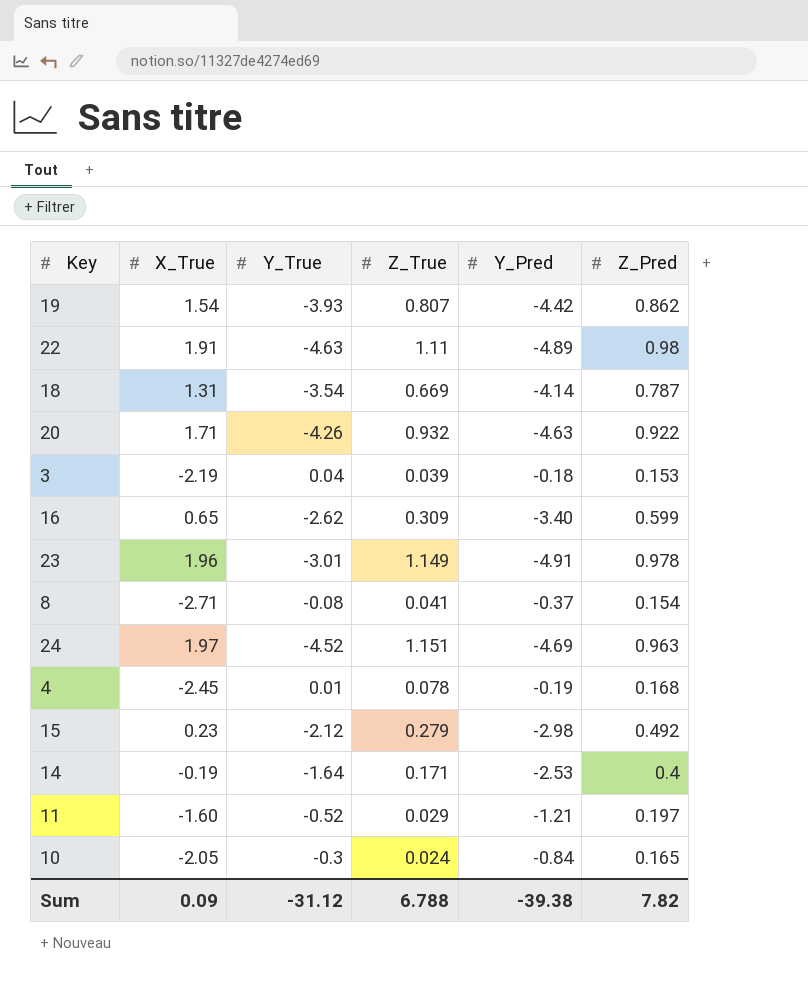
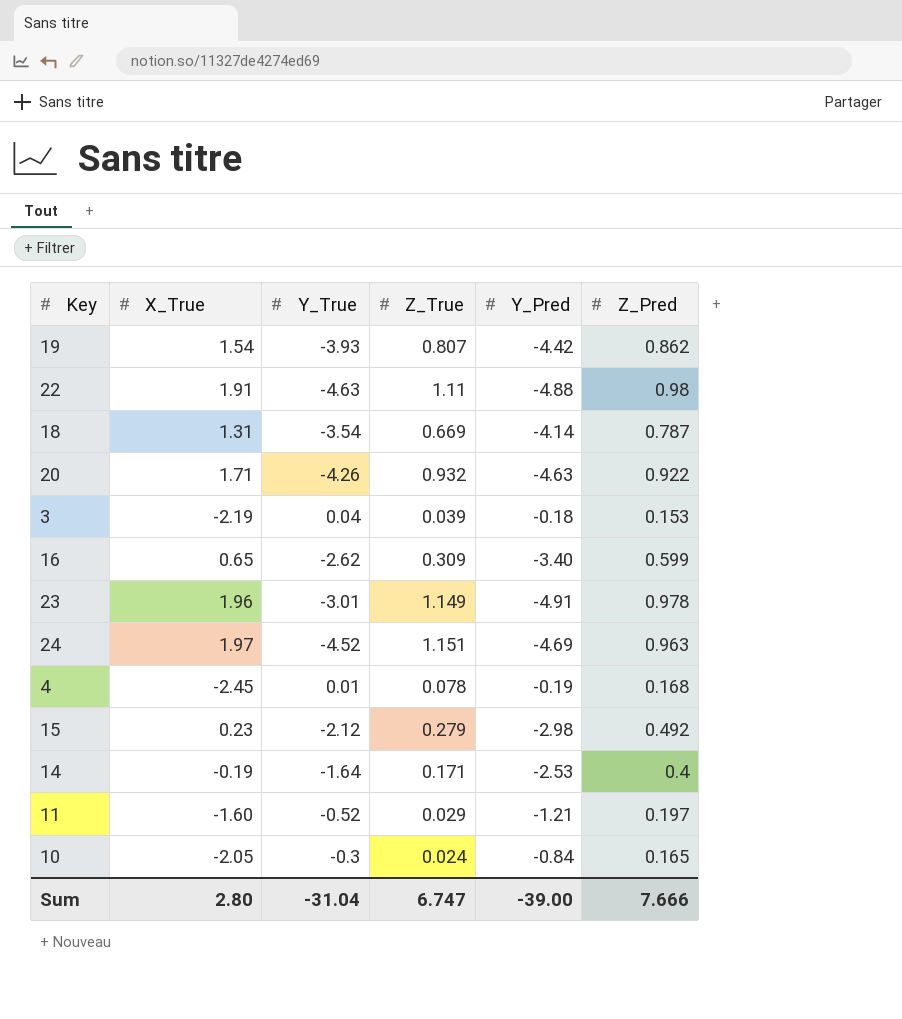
row 8: -2.71 | -0.08 | 0.041 | -0.37 | 0.154 -> none
22 | Y_Pred: -4.89 -> -4.88
Sum | X_True: 0.09 -> 2.80
Sum | Y_True: -31.12 -> -31.04
Sum | Z_True: 6.788 -> 6.747
Sum | Y_Pred: -39.38 -> -39.00
Sum | Z_Pred: 7.82 -> 7.666

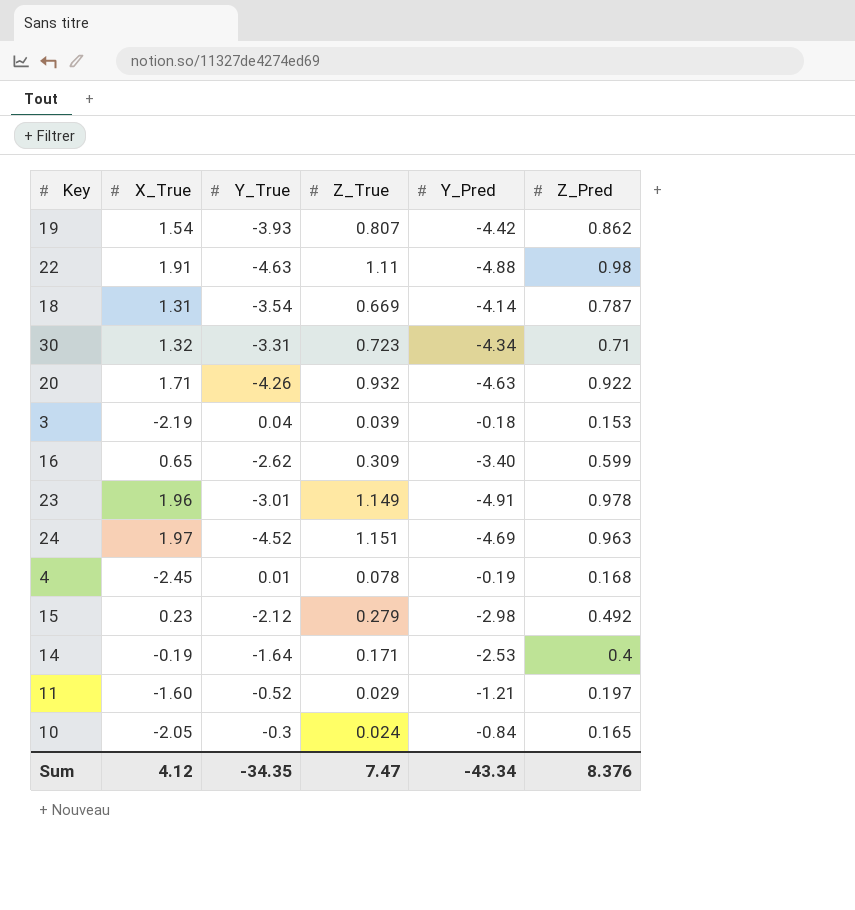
row 30: none -> 1.32 | -3.31 | 0.723 | -4.34 | 0.71
Sum | X_True: 2.80 -> 4.12
Sum | Y_True: -31.04 -> -34.35
Sum | Z_True: 6.747 -> 7.47
Sum | Y_Pred: -39.00 -> -43.34
Sum | Z_Pred: 7.666 -> 8.376

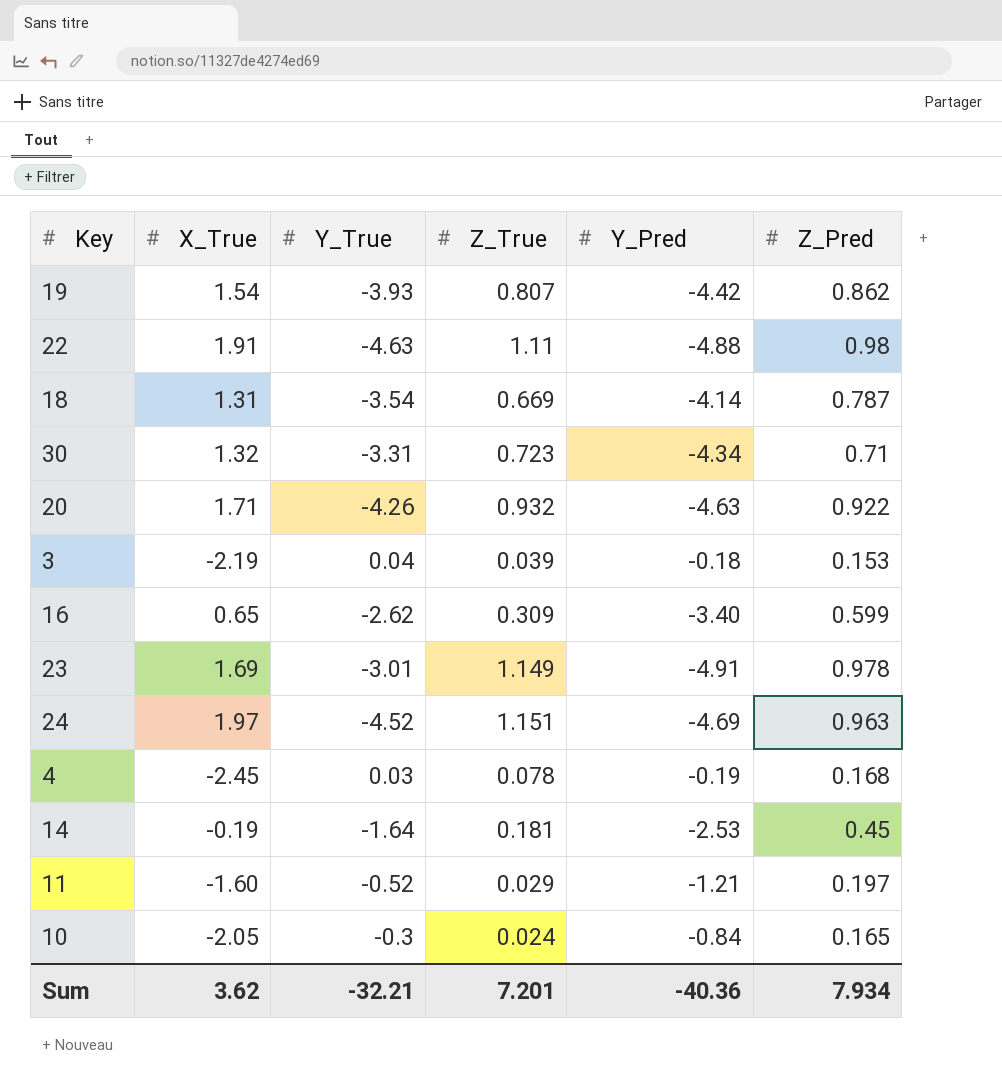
row 15: 0.23 | -2.12 | 0.279 | -2.98 | 0.492 -> none
23 | X_True: 1.96 -> 1.69
4 | Y_True: 0.01 -> 0.03
14 | Z_True: 0.171 -> 0.181
14 | Z_Pred: 0.4 -> 0.45
Sum | X_True: 4.12 -> 3.62
Sum | Y_True: -34.35 -> -32.21
Sum | Z_True: 7.47 -> 7.201
Sum | Y_Pred: -43.34 -> -40.36
Sum | Z_Pred: 8.376 -> 7.934

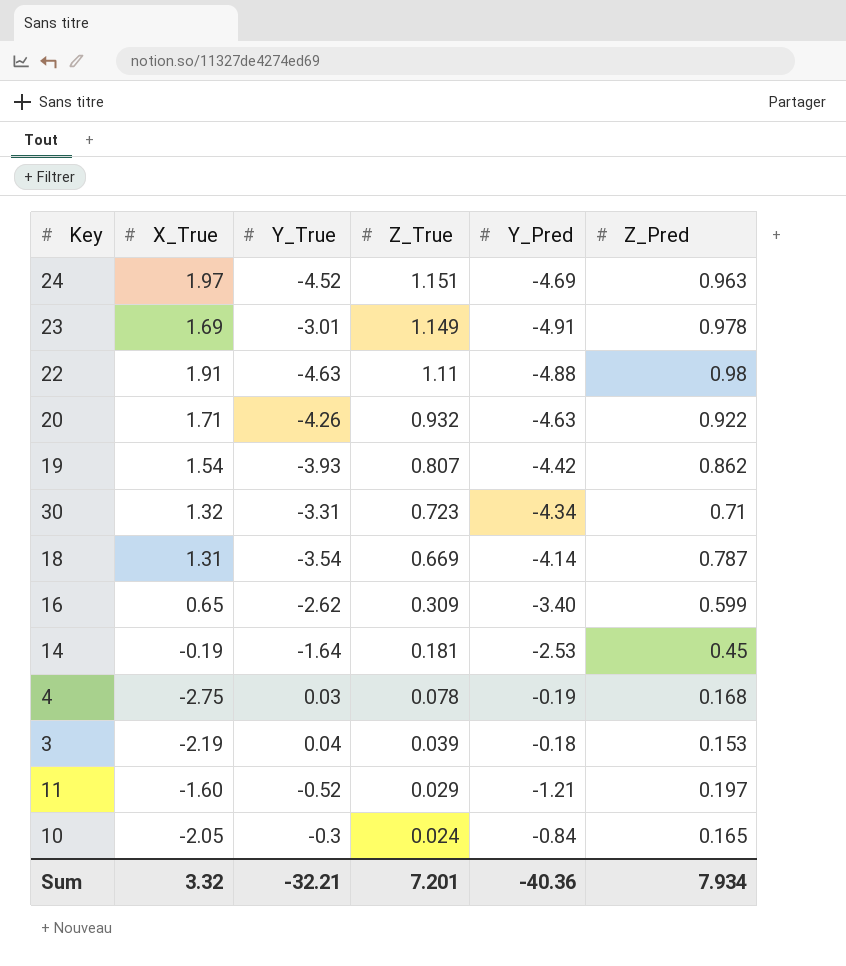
row order: none -> Z_True descending
4 | X_True: -2.45 -> -2.75
Sum | X_True: 3.62 -> 3.32

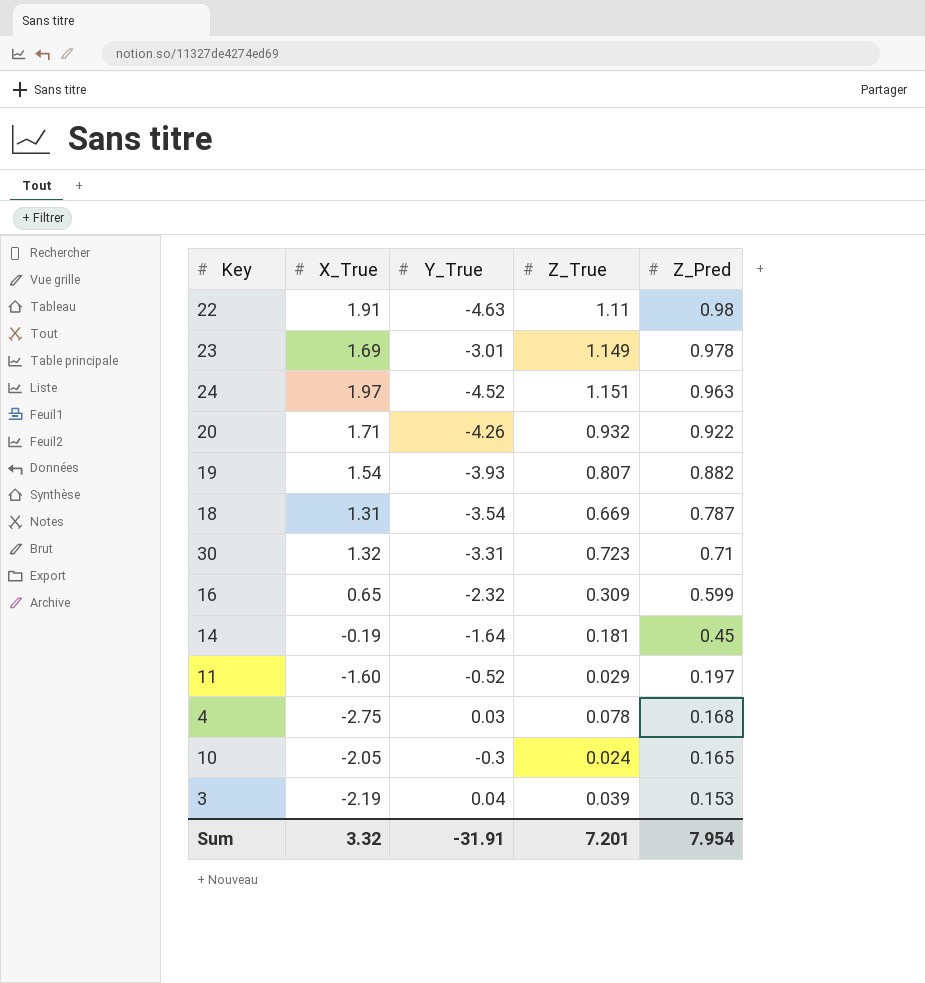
row order: Z_True descending -> Z_Pred descending
column Y_Pred | position: 5 -> none
19 | Z_Pred: 0.862 -> 0.882
16 | Y_True: -2.62 -> -2.32
Sum | Y_True: -32.21 -> -31.91
Sum | Z_Pred: 7.934 -> 7.954

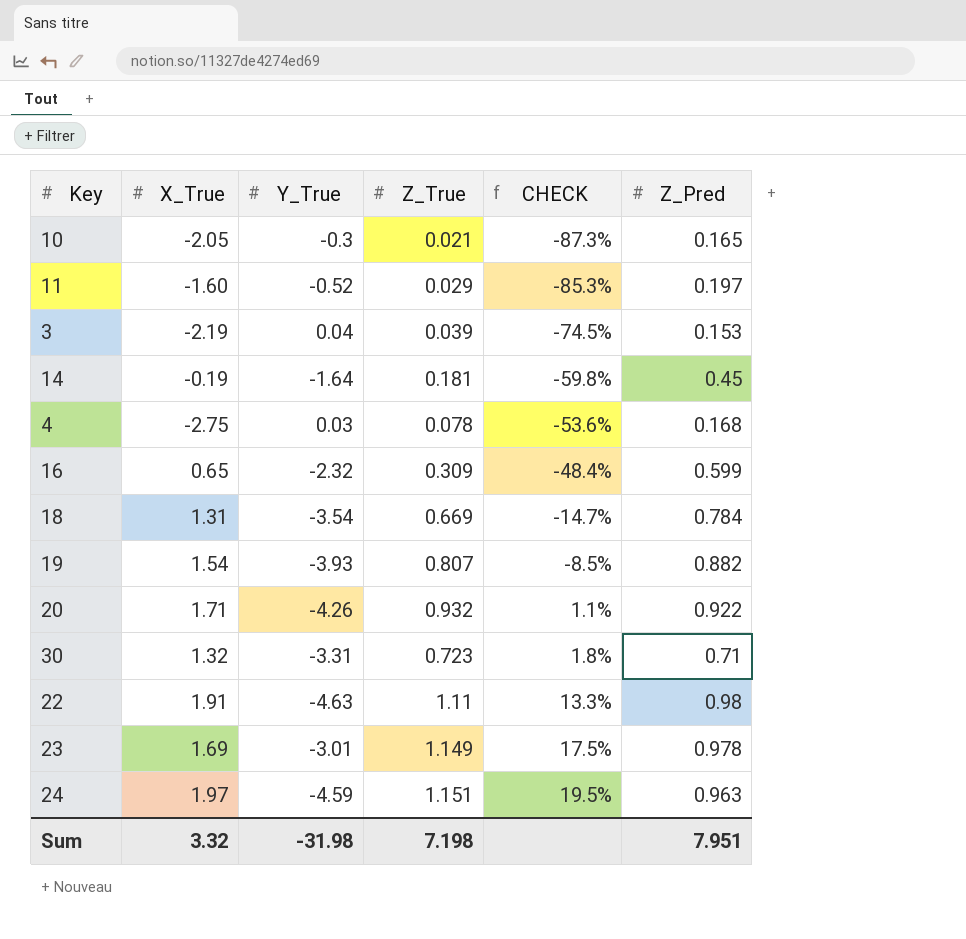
row order: Z_Pred descending -> CHECK ascending
column CHECK | formula: none -> ([Z_True] - [Z_Pred]) / [Z_Pred]
10 | Z_True: 0.024 -> 0.021
18 | Z_Pred: 0.787 -> 0.784
24 | Y_True: -4.52 -> -4.59
Sum | Y_True: -31.91 -> -31.98
Sum | Z_True: 7.201 -> 7.198
Sum | Z_Pred: 7.954 -> 7.951

